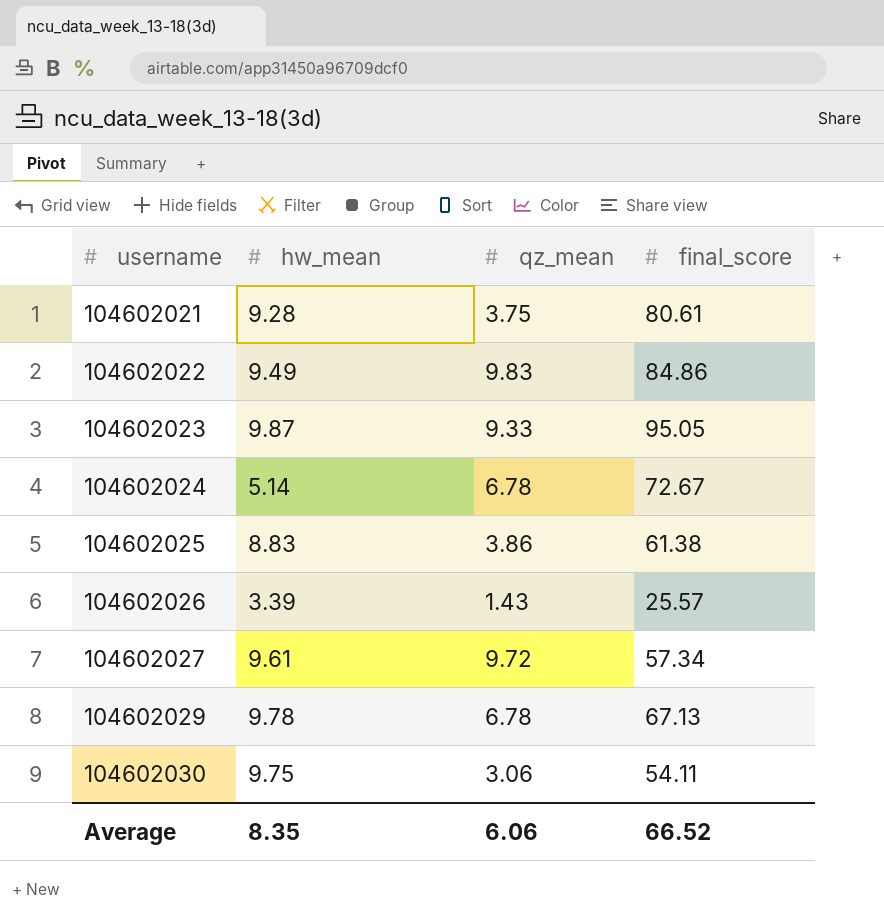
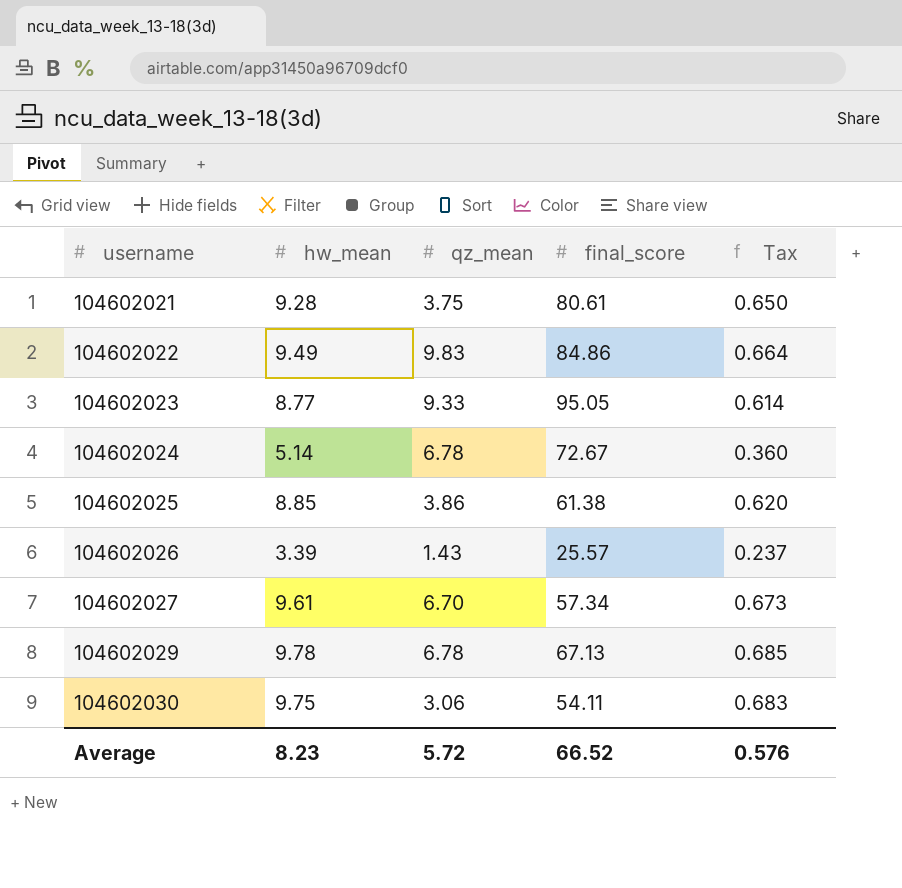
column Tax | formula: none -> [hw_mean] * 0.07
104602023 | hw_mean: 9.87 -> 8.77
104602025 | hw_mean: 8.83 -> 8.85
104602027 | qz_mean: 9.72 -> 6.70
Average | hw_mean: 8.35 -> 8.23
Average | qz_mean: 6.06 -> 5.72

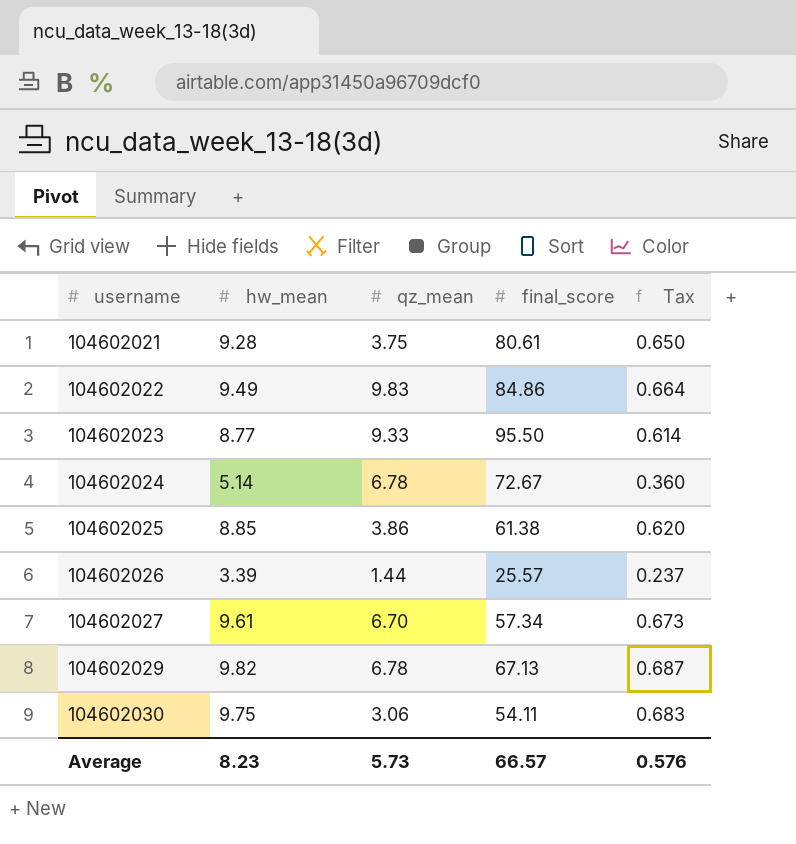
104602023 | final_score: 95.05 -> 95.50
104602026 | qz_mean: 1.43 -> 1.44
104602029 | hw_mean: 9.78 -> 9.82
104602029 | Tax: 0.685 -> 0.687
Average | qz_mean: 5.72 -> 5.73
Average | final_score: 66.52 -> 66.57

